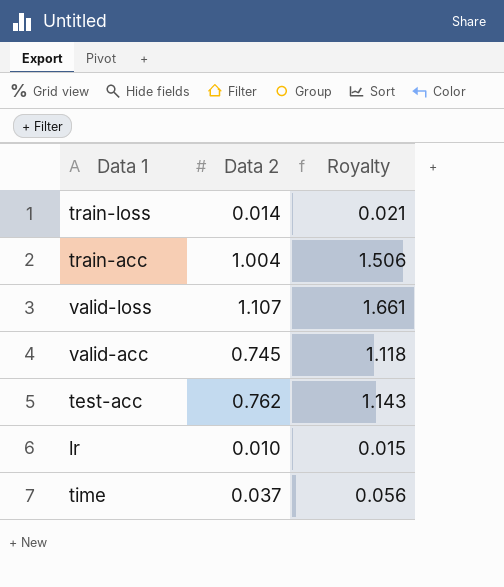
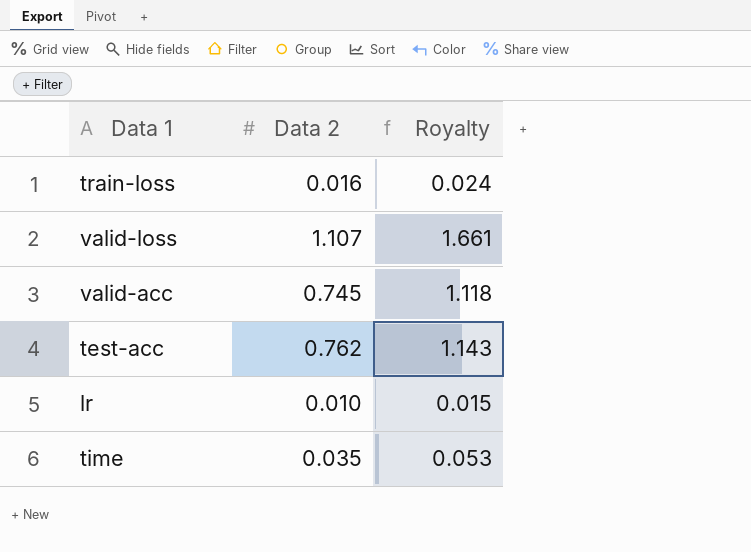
row train-acc: 1.004 | 1.506 -> none
train-loss | Data 2: 0.014 -> 0.016
train-loss | Royalty: 0.021 -> 0.024
time | Data 2: 0.037 -> 0.035
time | Royalty: 0.056 -> 0.053

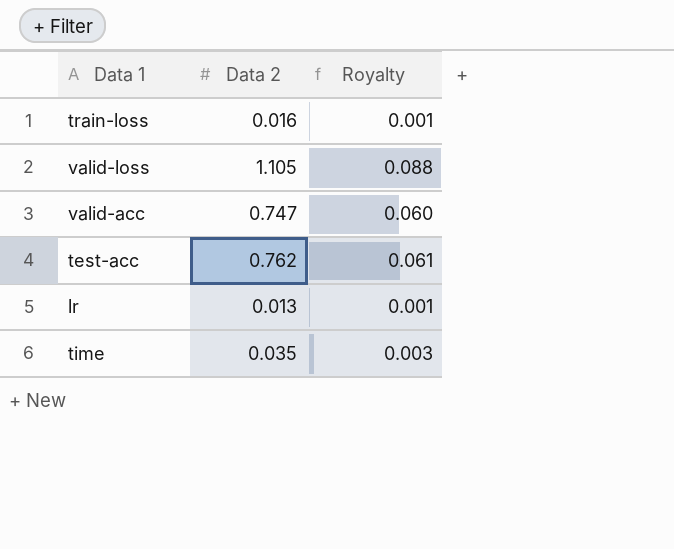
column Royalty | formula: [Data 2] * 1.5 -> [Data 2] * 0.08
valid-loss | Data 2: 1.107 -> 1.105
valid-acc | Data 2: 0.745 -> 0.747
lr | Data 2: 0.010 -> 0.013

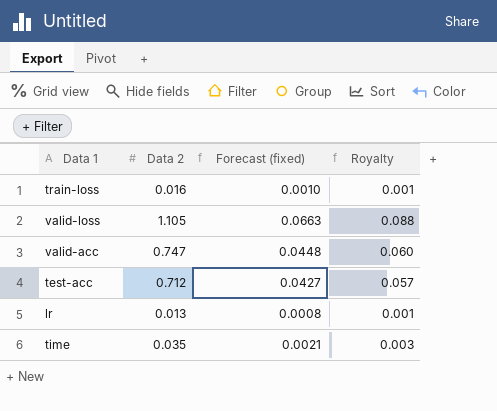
column Forecast (fixed) | formula: none -> [Data 2] * 0.06
test-acc | Data 2: 0.762 -> 0.712
test-acc | Royalty: 0.061 -> 0.057

